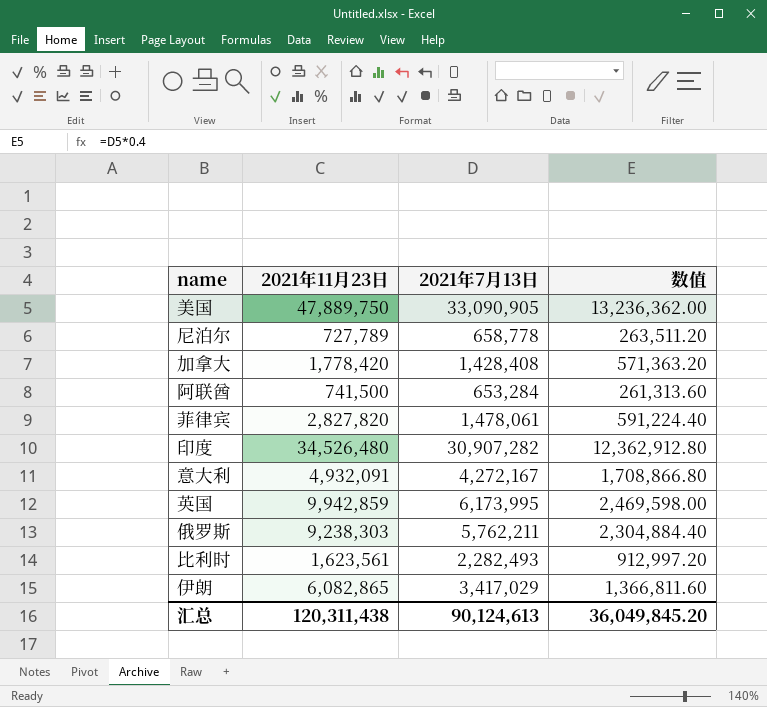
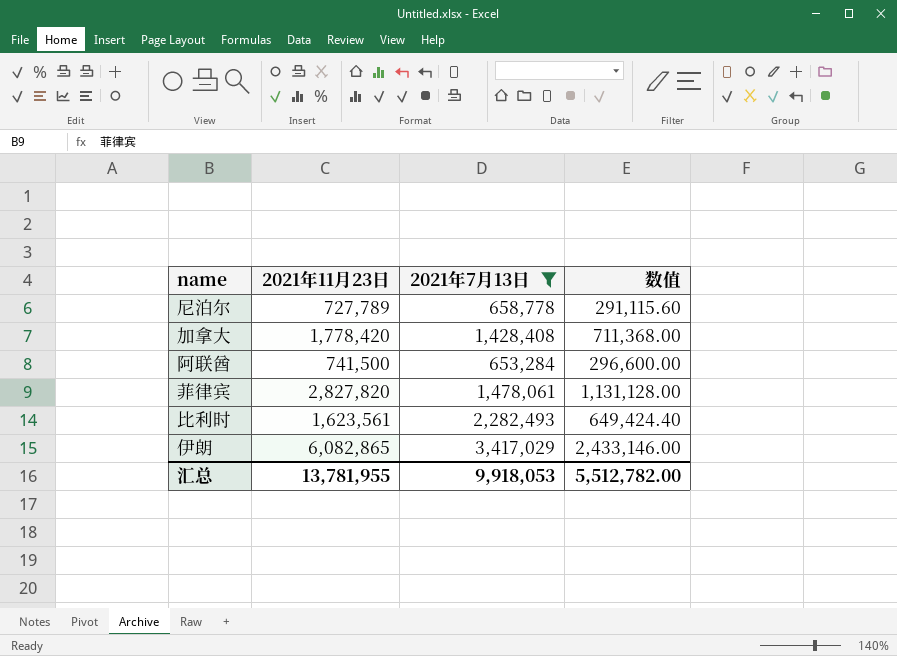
filter: none -> 2021年7月13日 <= 3,417,029
column 数值 | formula: [2021年7月13日] * 0.4 -> [2021年11月23日] * 0.4
汇总 | 2021年11月23日: 120,311,438 -> 13,781,955
汇总 | 2021年7月13日: 90,124,613 -> 9,918,053
汇总 | 数值: 36,049,845.20 -> 5,512,782.00

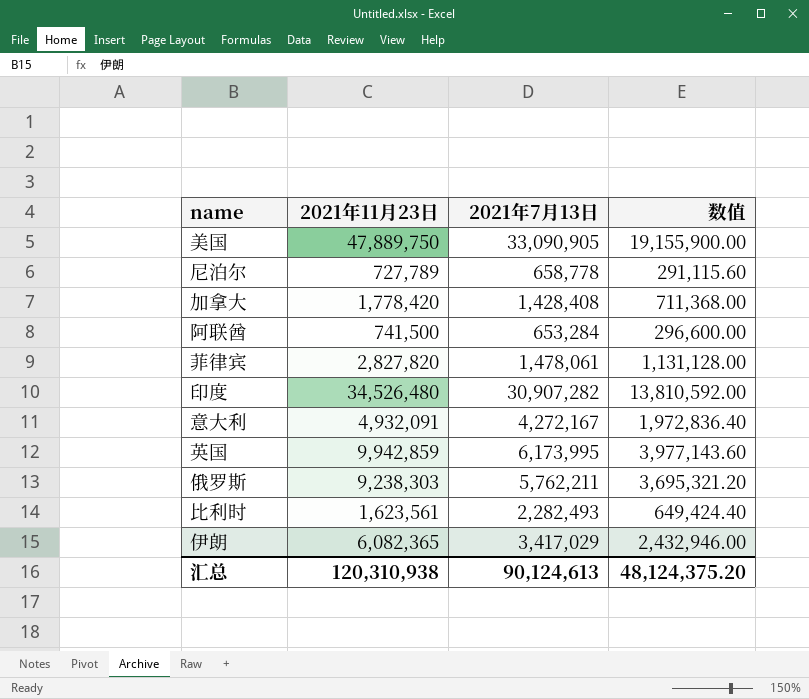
filter: 2021年7月13日 <= 3,417,029 -> none
伊朗 | 2021年11月23日: 6,082,865 -> 6,082,365
伊朗 | 数值: 2,433,146.00 -> 2,432,946.00
汇总 | 2021年11月23日: 13,781,955 -> 120,310,938
汇总 | 2021年7月13日: 9,918,053 -> 90,124,613
汇总 | 数值: 5,512,782.00 -> 48,124,375.20

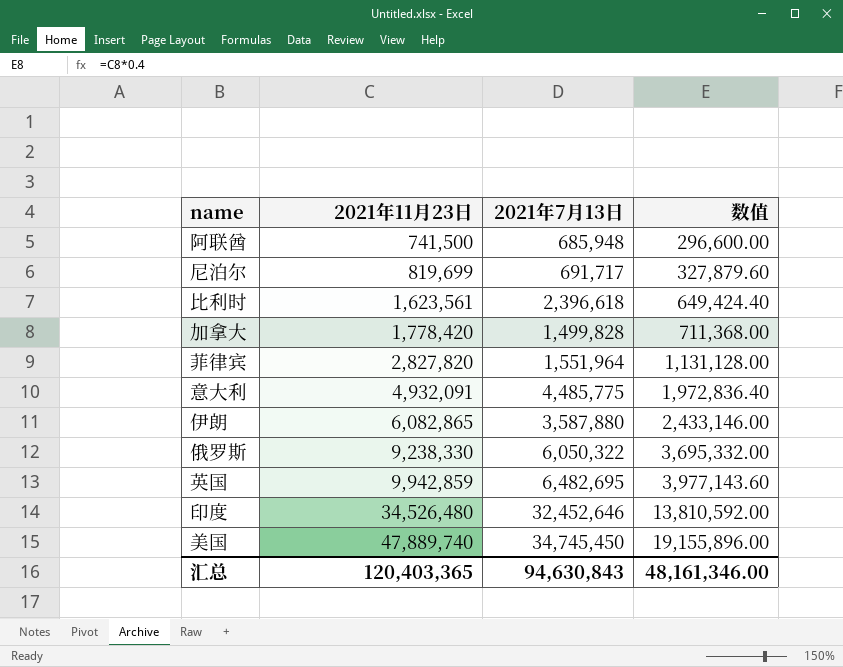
row order: none -> 2021年11月23日 ascending
阿联酋 | 2021年7月13日: 653,284 -> 685,948
尼泊尔 | 2021年11月23日: 727,789 -> 819,699
尼泊尔 | 2021年7月13日: 658,778 -> 691,717
尼泊尔 | 数值: 291,115.60 -> 327,879.60
比利时 | 2021年7月13日: 2,282,493 -> 2,396,618
加拿大 | 2021年7月13日: 1,428,408 -> 1,499,828
菲律宾 | 2021年7月13日: 1,478,061 -> 1,551,964
意大利 | 2021年7月13日: 4,272,167 -> 4,485,775
伊朗 | 2021年11月23日: 6,082,365 -> 6,082,865
伊朗 | 2021年7月13日: 3,417,029 -> 3,587,880
伊朗 | 数值: 2,432,946.00 -> 2,433,146.00
俄罗斯 | 2021年11月23日: 9,238,303 -> 9,238,330
俄罗斯 | 2021年7月13日: 5,762,211 -> 6,050,322
俄罗斯 | 数值: 3,695,321.20 -> 3,695,332.00
英国 | 2021年7月13日: 6,173,995 -> 6,482,695
印度 | 2021年7月13日: 30,907,282 -> 32,452,646
美国 | 2021年11月23日: 47,889,750 -> 47,889,740
美国 | 2021年7月13日: 33,090,905 -> 34,745,450
美国 | 数值: 19,155,900.00 -> 19,155,896.00
汇总 | 2021年11月23日: 120,310,938 -> 120,403,365
汇总 | 2021年7月13日: 90,124,613 -> 94,630,843
汇总 | 数值: 48,124,375.20 -> 48,161,346.00

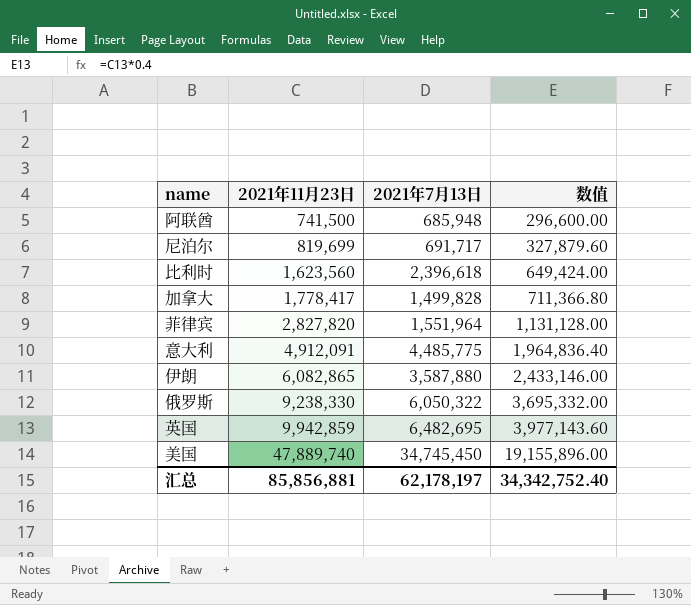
row 印度: 34,526,480 | 32,452,646 | 13,810,592.00 -> none
比利时 | 2021年11月23日: 1,623,561 -> 1,623,560
比利时 | 数值: 649,424.40 -> 649,424.00
加拿大 | 2021年11月23日: 1,778,420 -> 1,778,417
加拿大 | 数值: 711,368.00 -> 711,366.80
意大利 | 2021年11月23日: 4,932,091 -> 4,912,091
意大利 | 数值: 1,972,836.40 -> 1,964,836.40
汇总 | 2021年11月23日: 120,403,365 -> 85,856,881
汇总 | 2021年7月13日: 94,630,843 -> 62,178,197
汇总 | 数值: 48,161,346.00 -> 34,342,752.40

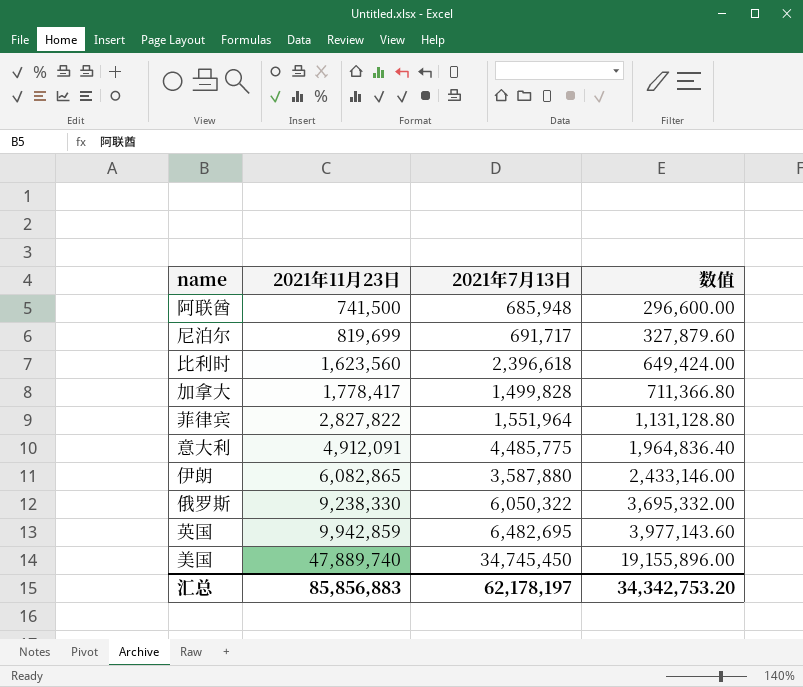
菲律宾 | 2021年11月23日: 2,827,820 -> 2,827,822
菲律宾 | 数值: 1,131,128.00 -> 1,131,128.80
汇总 | 2021年11月23日: 85,856,881 -> 85,856,883
汇总 | 数值: 34,342,752.40 -> 34,342,753.20

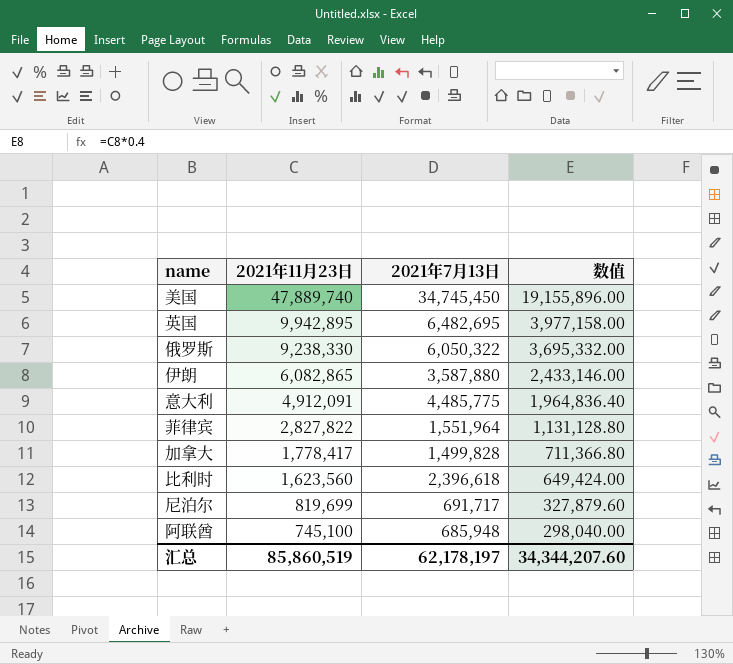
row order: 2021年11月23日 ascending -> 2021年11月23日 descending
英国 | 2021年11月23日: 9,942,859 -> 9,942,895
英国 | 数值: 3,977,143.60 -> 3,977,158.00
阿联酋 | 2021年11月23日: 741,500 -> 745,100
阿联酋 | 数值: 296,600.00 -> 298,040.00
汇总 | 2021年11月23日: 85,856,883 -> 85,860,519
汇总 | 数值: 34,342,753.20 -> 34,344,207.60

